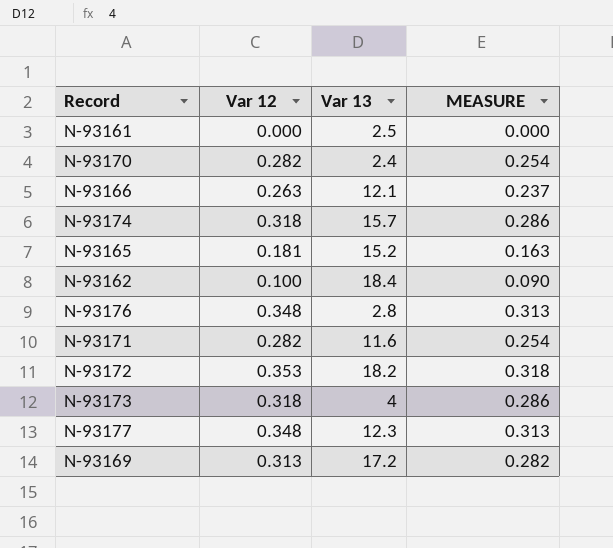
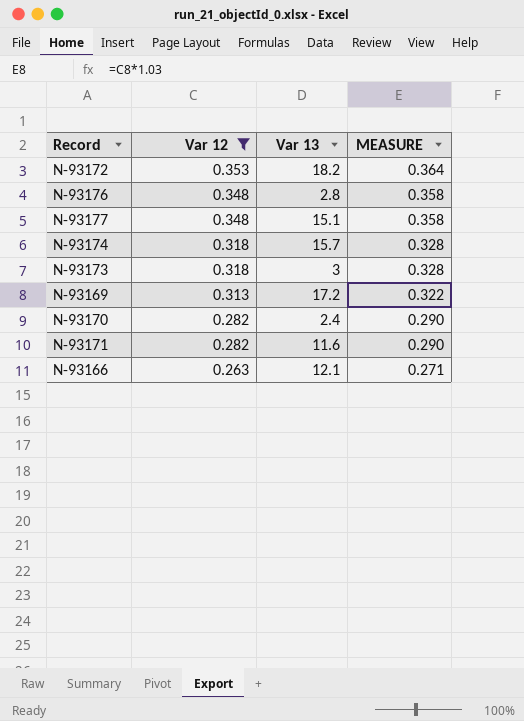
filter: none -> Var 12 >= 0.263
row order: none -> Var 12 descending
column MEASURE | formula: [Var 12] * 0.9 -> [Var 12] * 1.03
N-93177 | Var 13: 12.3 -> 15.1
N-93173 | Var 13: 4 -> 3

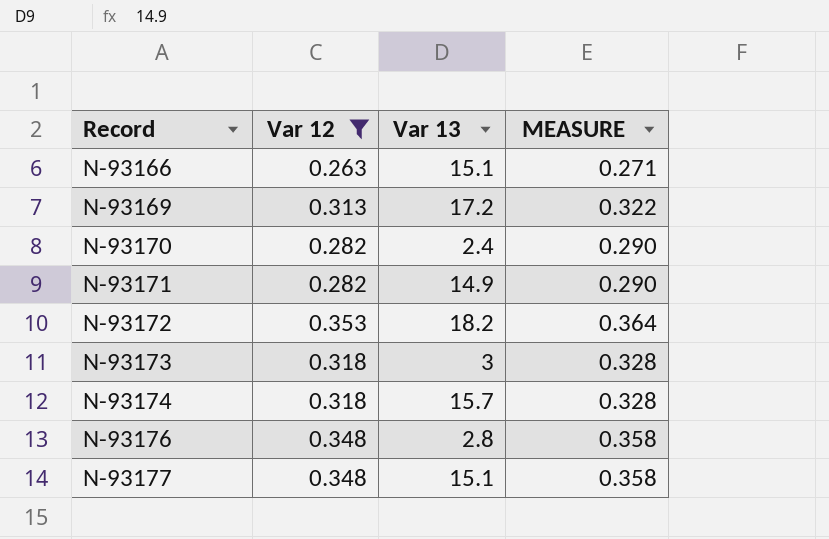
row order: Var 12 descending -> Record ascending
N-93166 | Var 13: 12.1 -> 15.1
N-93171 | Var 13: 11.6 -> 14.9

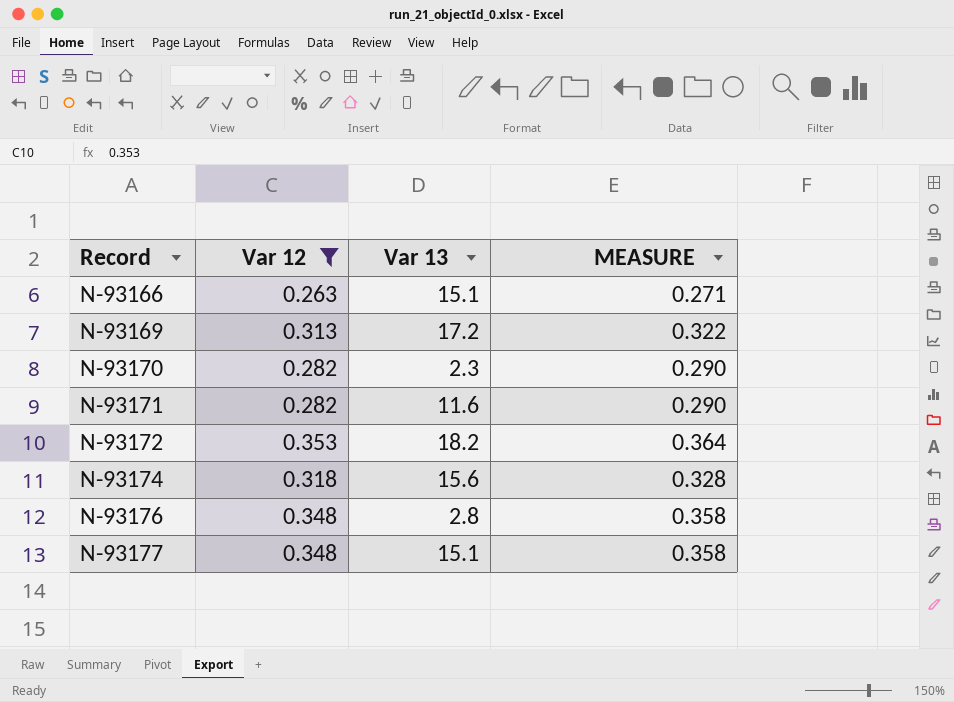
row N-93173: 0.318 | 3 | 0.328 -> none
N-93170 | Var 13: 2.4 -> 2.3
N-93171 | Var 13: 14.9 -> 11.6
N-93174 | Var 13: 15.7 -> 15.6

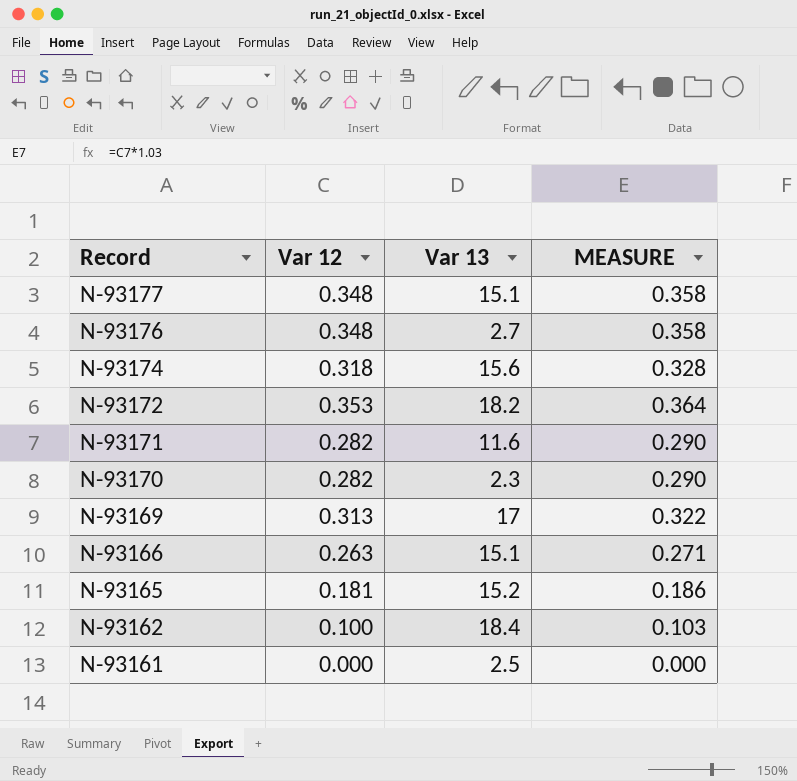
filter: Var 12 >= 0.263 -> none
row order: Record ascending -> Record descending
N-93176 | Var 13: 2.8 -> 2.7
N-93169 | Var 13: 17.2 -> 17

